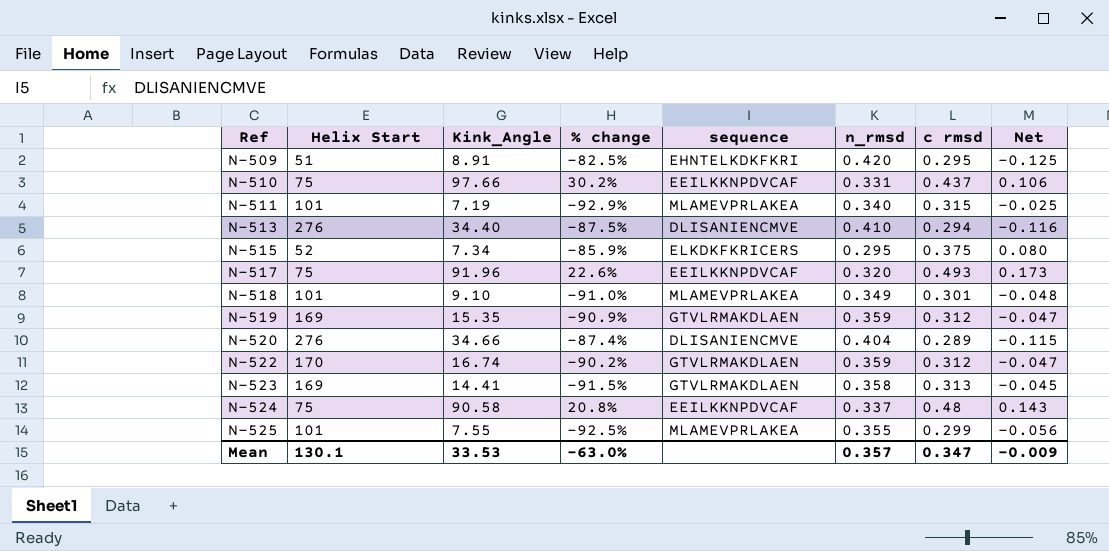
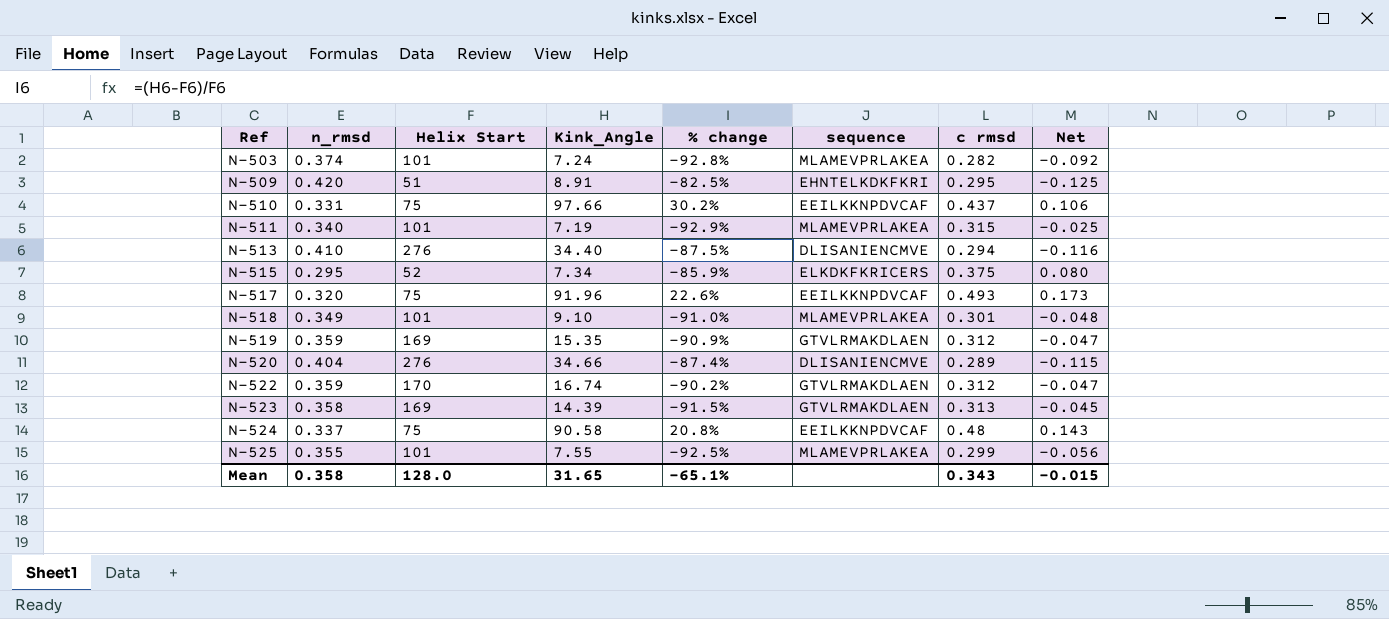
column n_rmsd | position: 6 -> 2
row N-503: none -> 0.374 | 101 | 7.24 | -92.8% | MLAMEVPRLAKEA | 0.282 | -0.092
N-523 | Kink_Angle: 14.41 -> 14.39
Mean | n_rmsd: 0.357 -> 0.358
Mean | Helix Start: 130.1 -> 128.0
Mean | Kink_Angle: 33.53 -> 31.65
Mean | % change: -63.0% -> -65.1%
Mean | c rmsd: 0.347 -> 0.343
Mean | Net: -0.009 -> -0.015

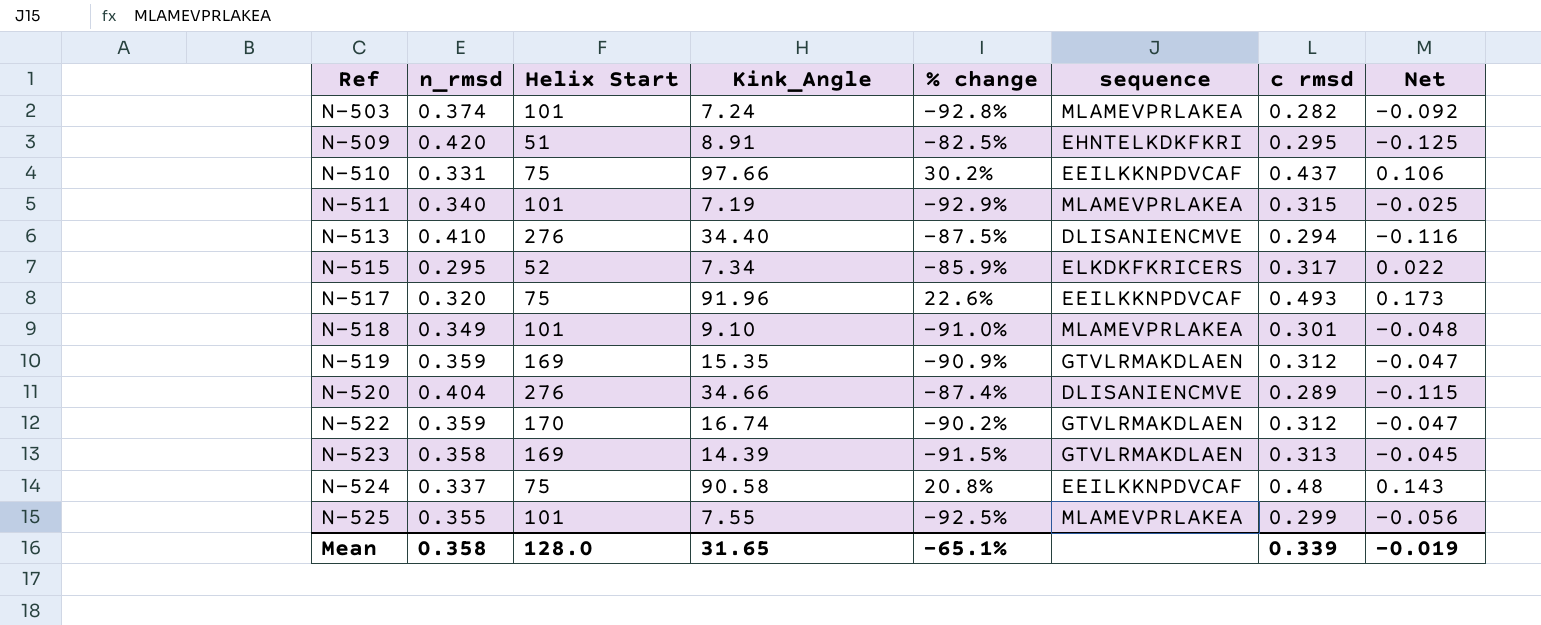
N-515 | c rmsd: 0.375 -> 0.317
N-515 | Net: 0.080 -> 0.022
Mean | c rmsd: 0.343 -> 0.339
Mean | Net: -0.015 -> -0.019

